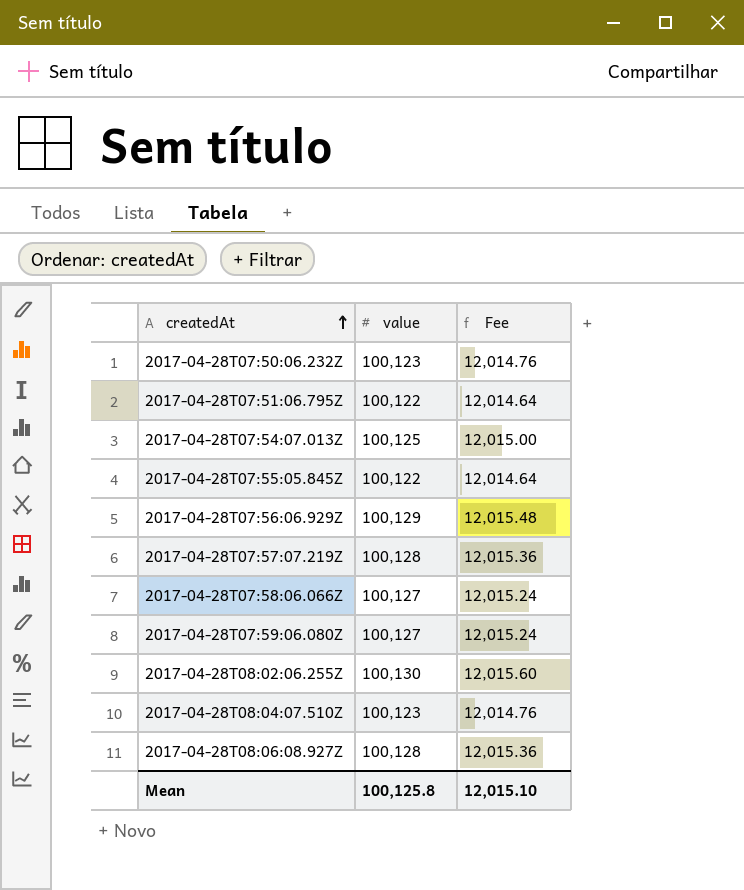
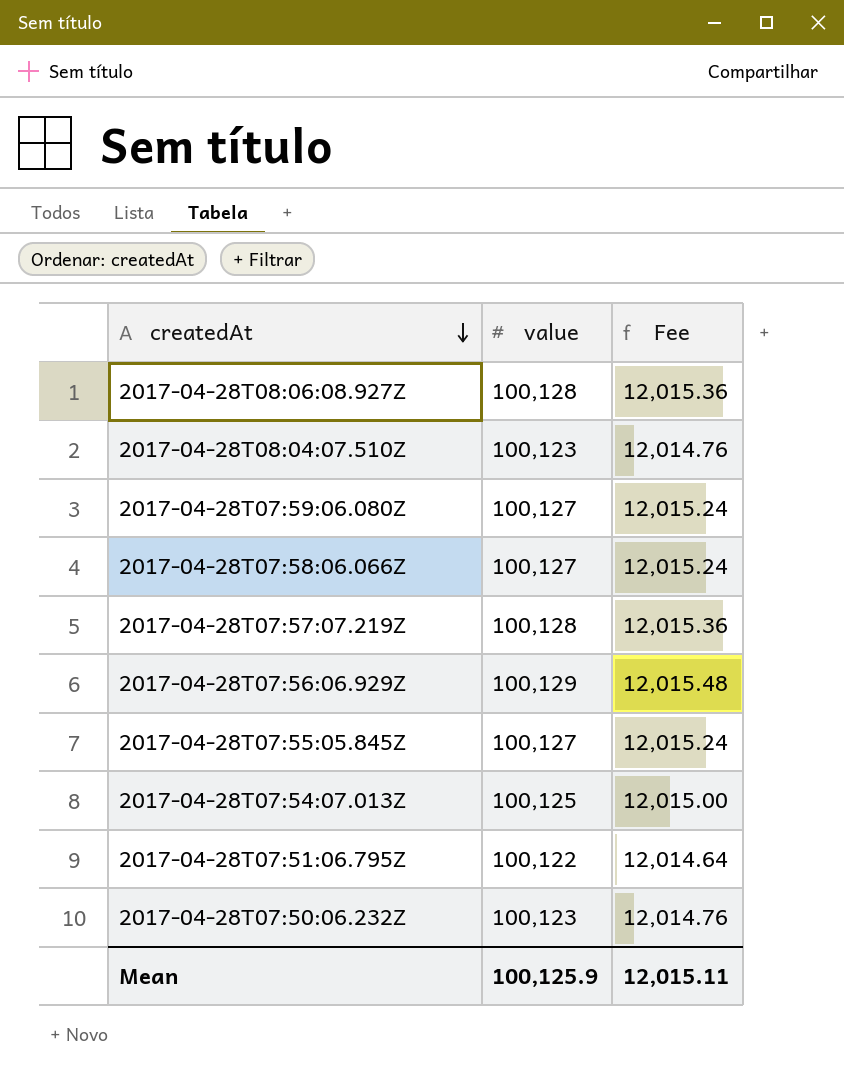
row order: createdAt ascending -> createdAt descending
row 2017-04-28T08:02:06.255Z: 100,130 | 12,015.60 -> none
2017-04-28T07:55:05.845Z | value: 100,122 -> 100,127
2017-04-28T07:55:05.845Z | Fee: 12,014.64 -> 12,015.24
Mean | value: 100,125.8 -> 100,125.9
Mean | Fee: 12,015.10 -> 12,015.11

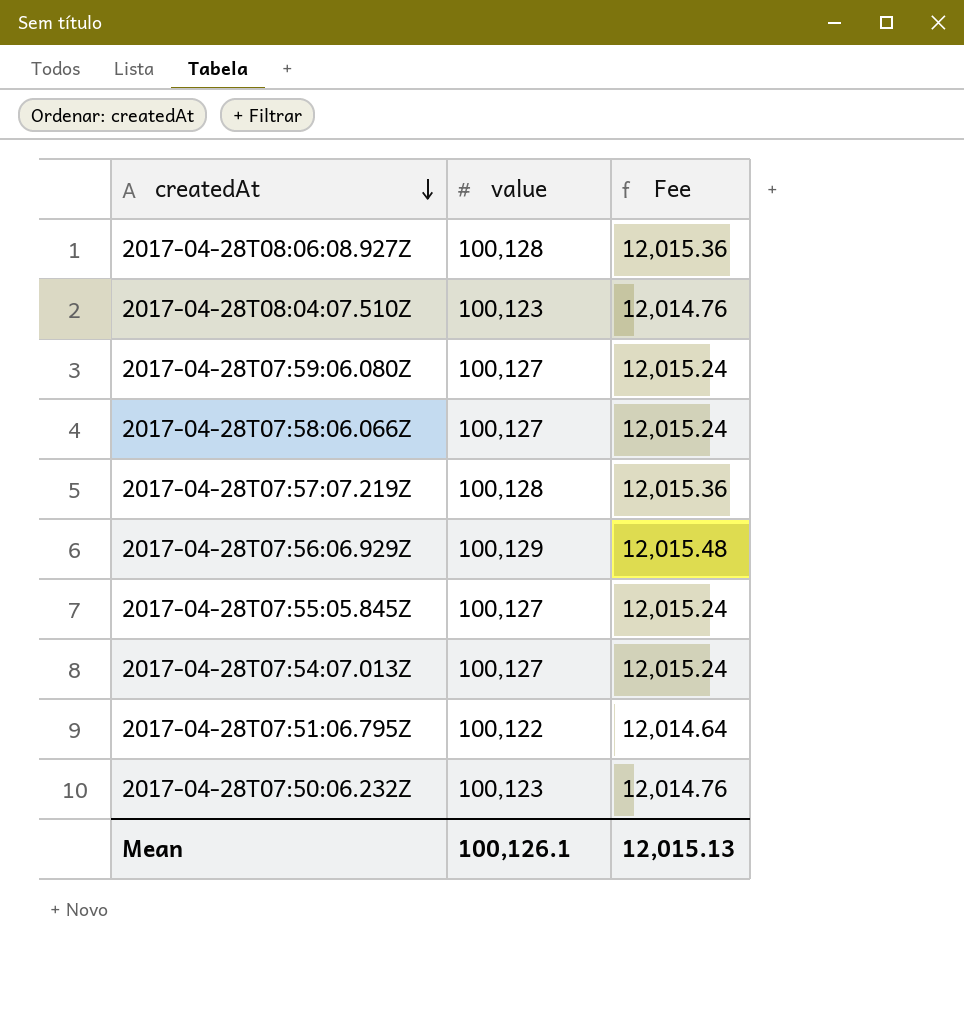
2017-04-28T07:54:07.013Z | value: 100,125 -> 100,127
2017-04-28T07:54:07.013Z | Fee: 12,015.00 -> 12,015.24
Mean | value: 100,125.9 -> 100,126.1
Mean | Fee: 12,015.11 -> 12,015.13

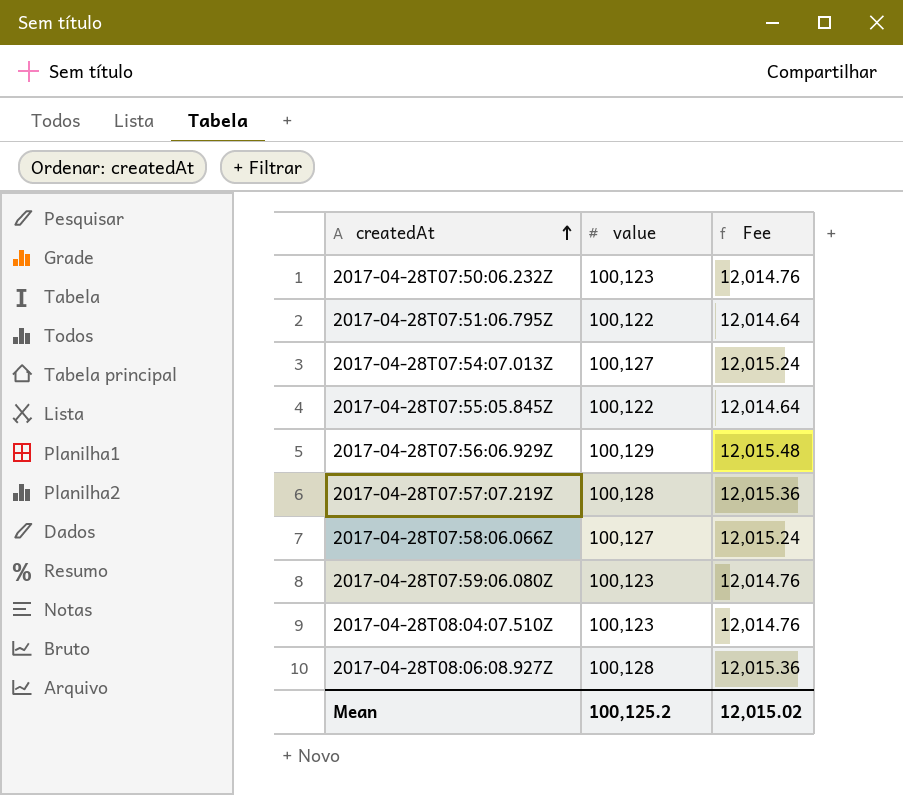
row order: createdAt descending -> createdAt ascending
2017-04-28T07:55:05.845Z | value: 100,127 -> 100,122
2017-04-28T07:55:05.845Z | Fee: 12,015.24 -> 12,014.64
2017-04-28T07:59:06.080Z | value: 100,127 -> 100,123
2017-04-28T07:59:06.080Z | Fee: 12,015.24 -> 12,014.76
Mean | value: 100,126.1 -> 100,125.2
Mean | Fee: 12,015.13 -> 12,015.02

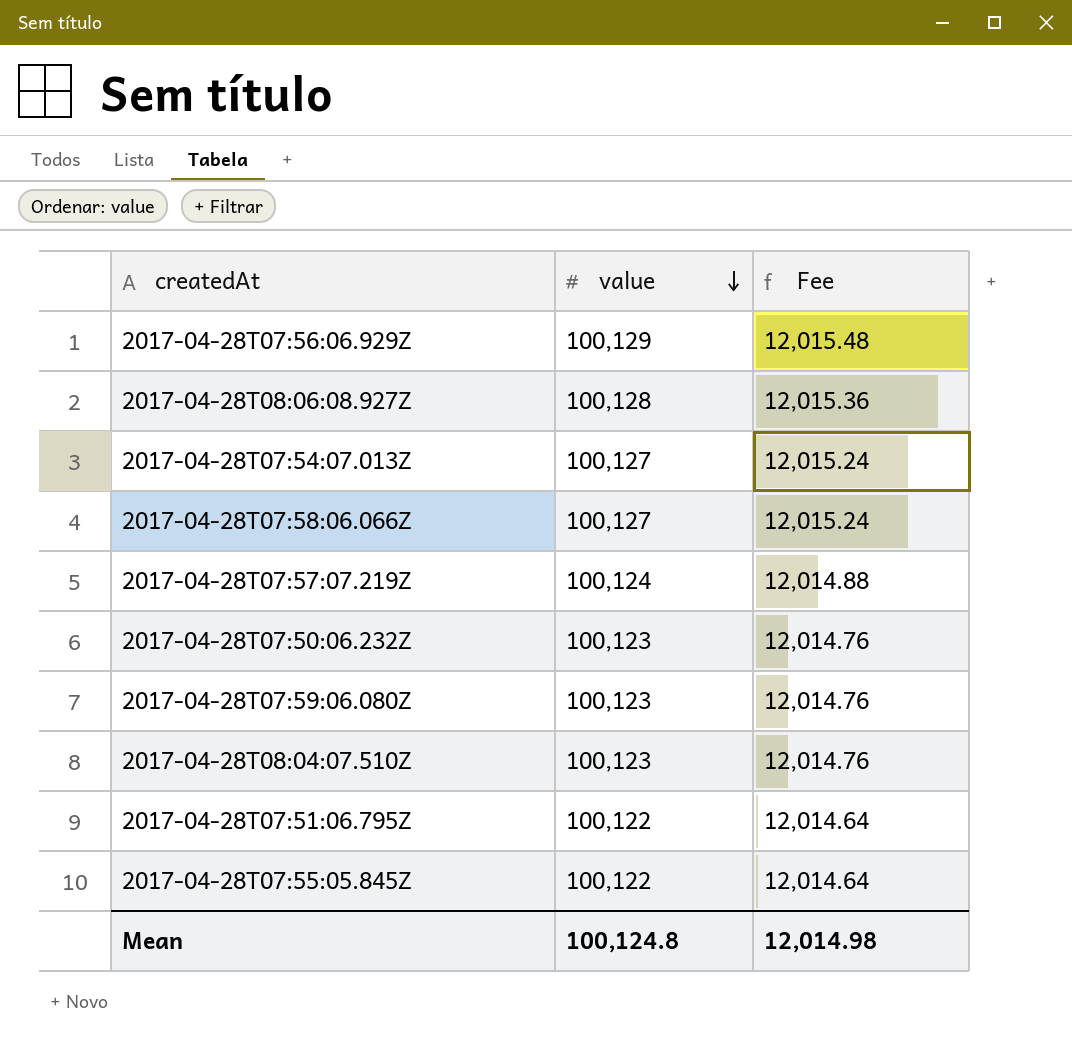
row order: createdAt ascending -> value descending
2017-04-28T07:57:07.219Z | value: 100,128 -> 100,124
2017-04-28T07:57:07.219Z | Fee: 12,015.36 -> 12,014.88
Mean | value: 100,125.2 -> 100,124.8
Mean | Fee: 12,015.02 -> 12,014.98

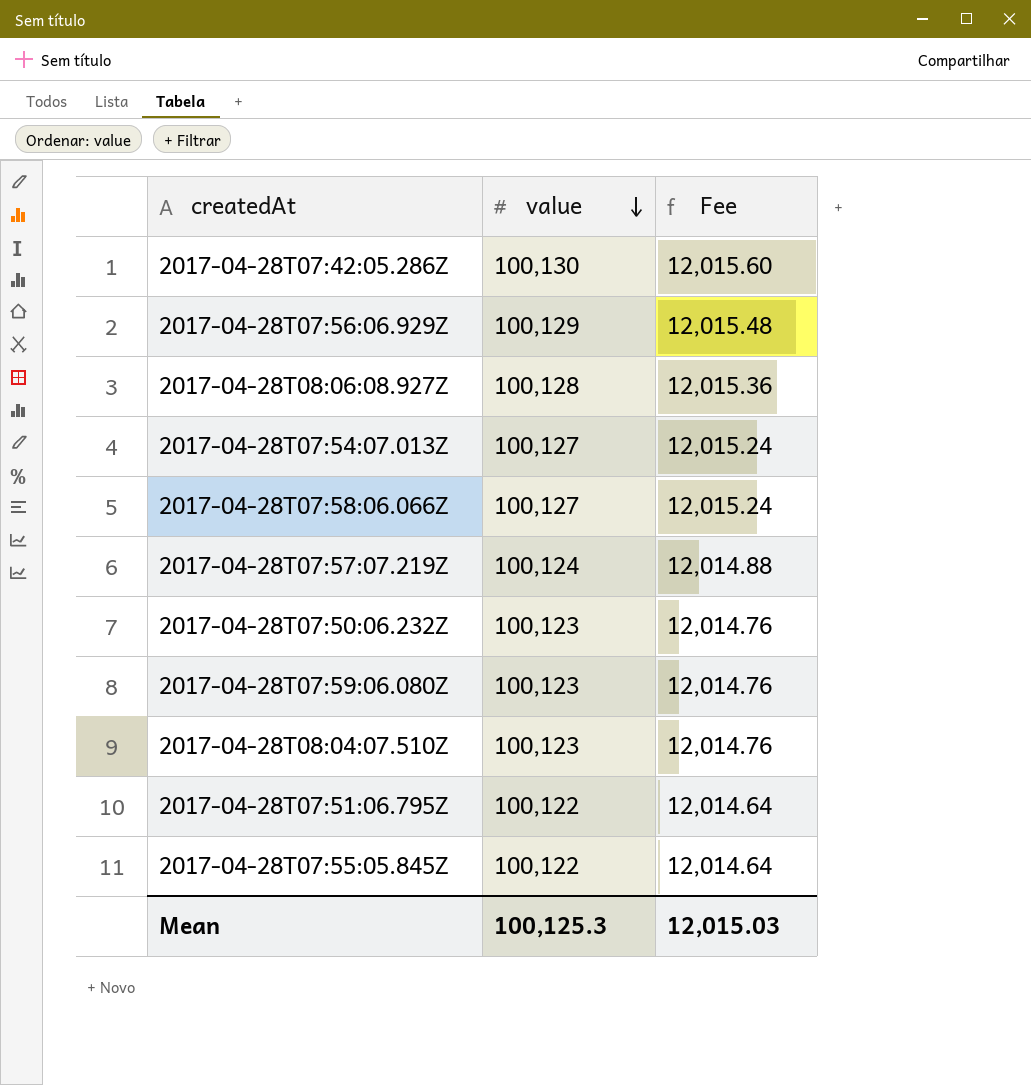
row 2017-04-28T07:42:05.286Z: none -> 100,130 | 12,015.60
Mean | value: 100,124.8 -> 100,125.3
Mean | Fee: 12,014.98 -> 12,015.03

